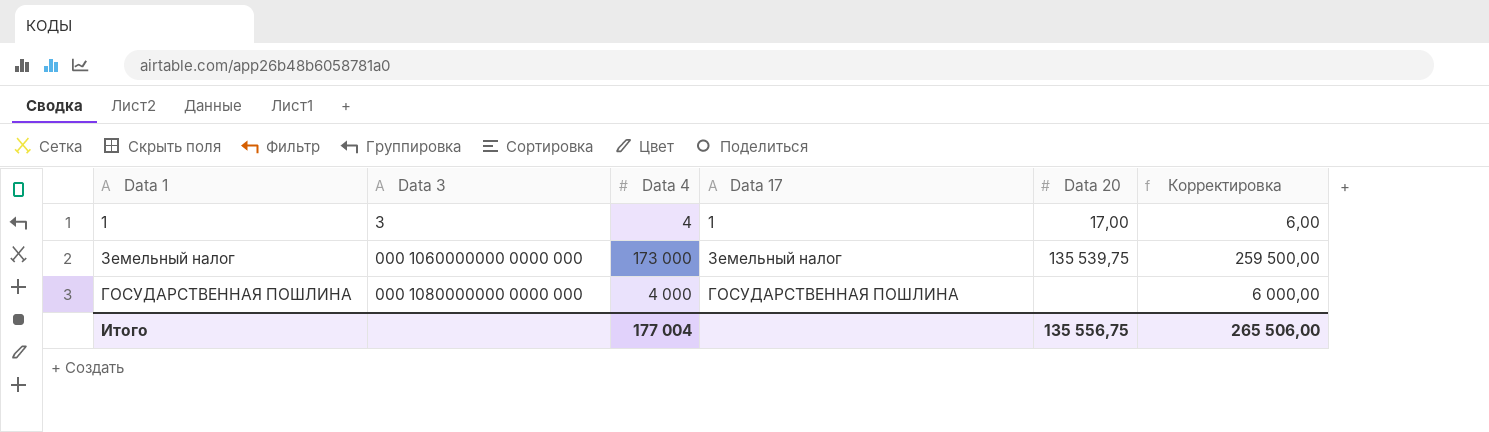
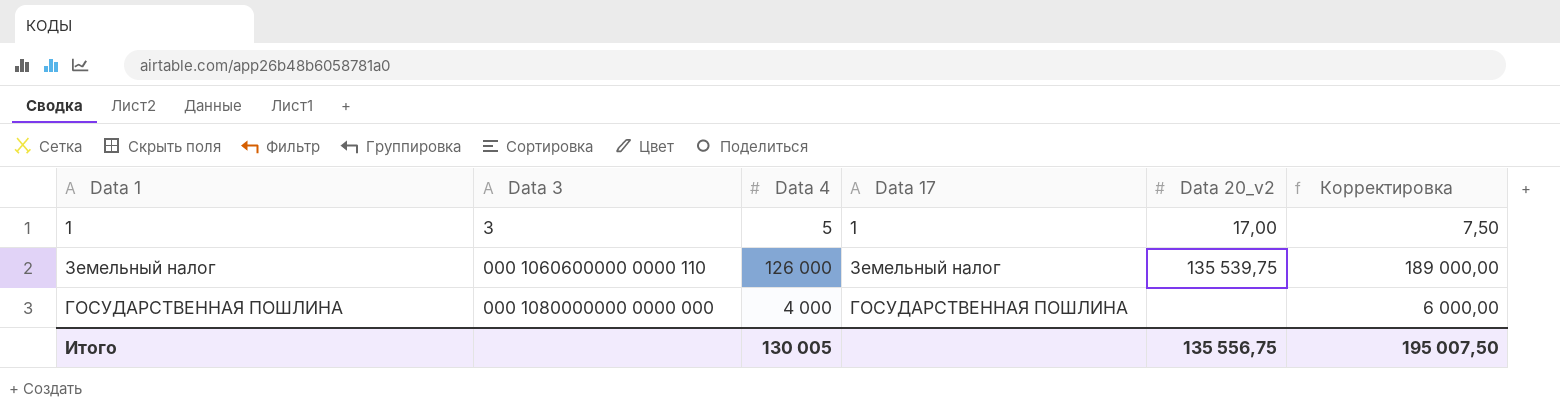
column name: Data 20 -> Data 20_v2
1 | Data 4: 4 -> 5
1 | Корректировка: 6,00 -> 7,50
Земельный налог | Data 3: 000 1060000000 0000 000 -> 000 1060600000 0000 110
Земельный налог | Data 4: 173 000 -> 126 000
Земельный налог | Корректировка: 259 500,00 -> 189 000,00
Итого | Data 4: 177 004 -> 130 005
Итого | Корректировка: 265 506,00 -> 195 007,50

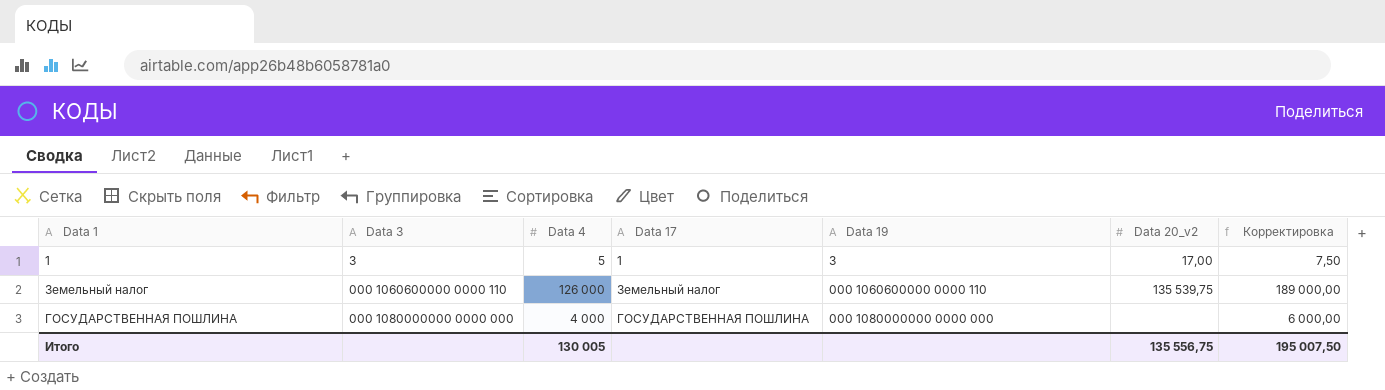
column Data 19 | position: none -> 5

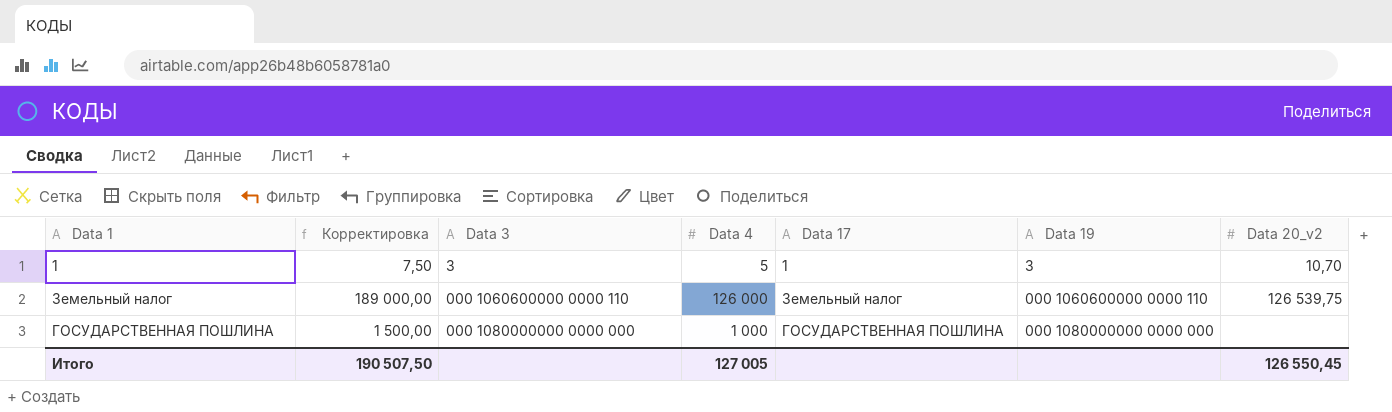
column Корректировка | position: 7 -> 2
1 | Data 20_v2: 17,00 -> 10,70
Земельный налог | Data 20_v2: 135 539,75 -> 126 539,75
ГОСУДАРСТВЕННАЯ ПОШЛИНА | Корректировка: 6 000,00 -> 1 500,00
ГОСУДАРСТВЕННАЯ ПОШЛИНА | Data 4: 4 000 -> 1 000
Итого | Корректировка: 195 007,50 -> 190 507,50
Итого | Data 4: 130 005 -> 127 005
Итого | Data 20_v2: 135 556,75 -> 126 550,45

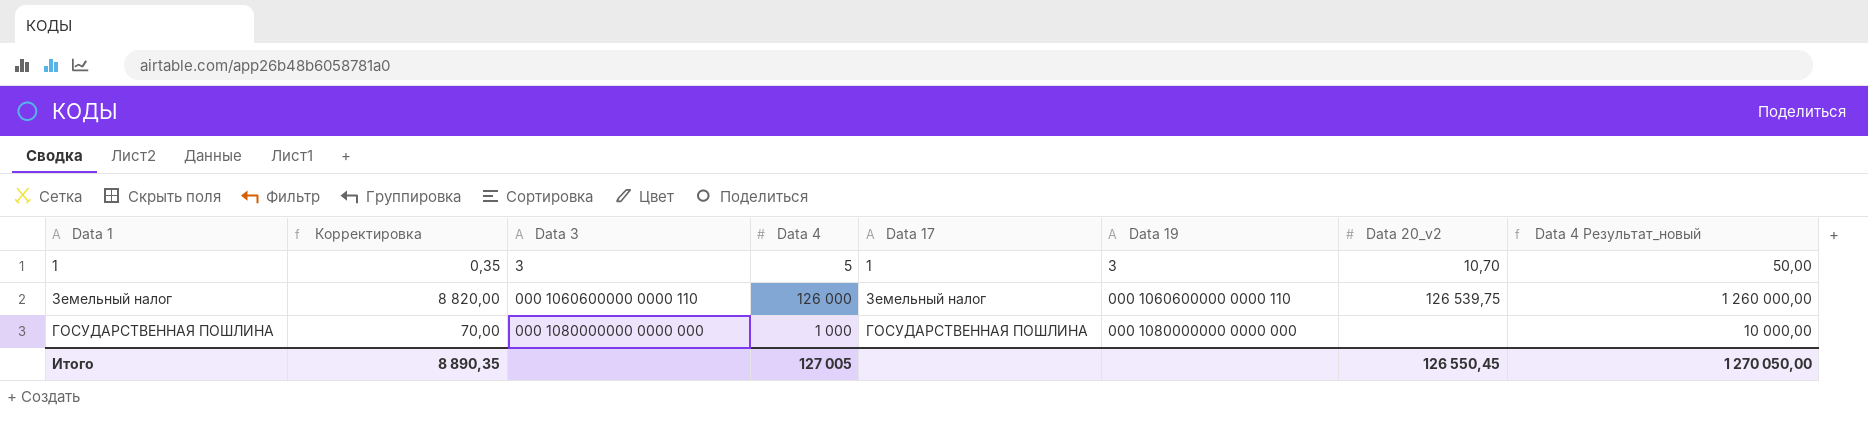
column Корректировка | formula: [Data 4] * 1,5 -> [Data 4] * 0,07
column Data 4 Результат_новый | formula: none -> [Data 4] * 10
Итого | Корректировка: 190 507,50 -> 8 890,35

